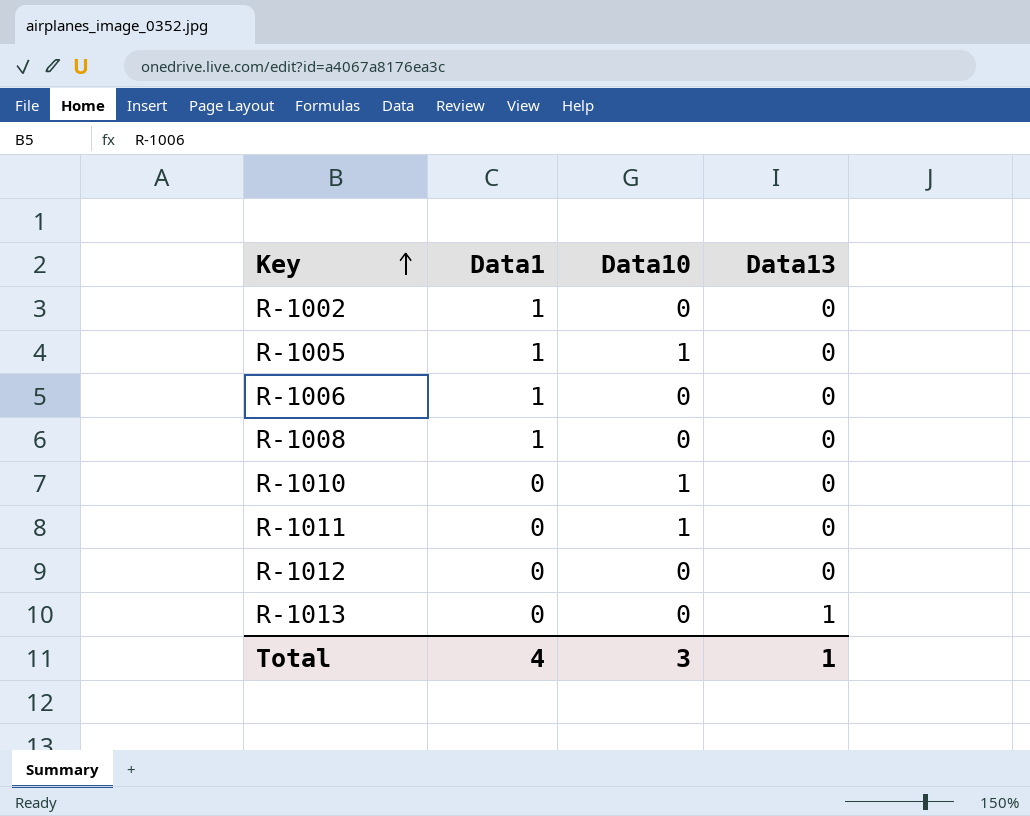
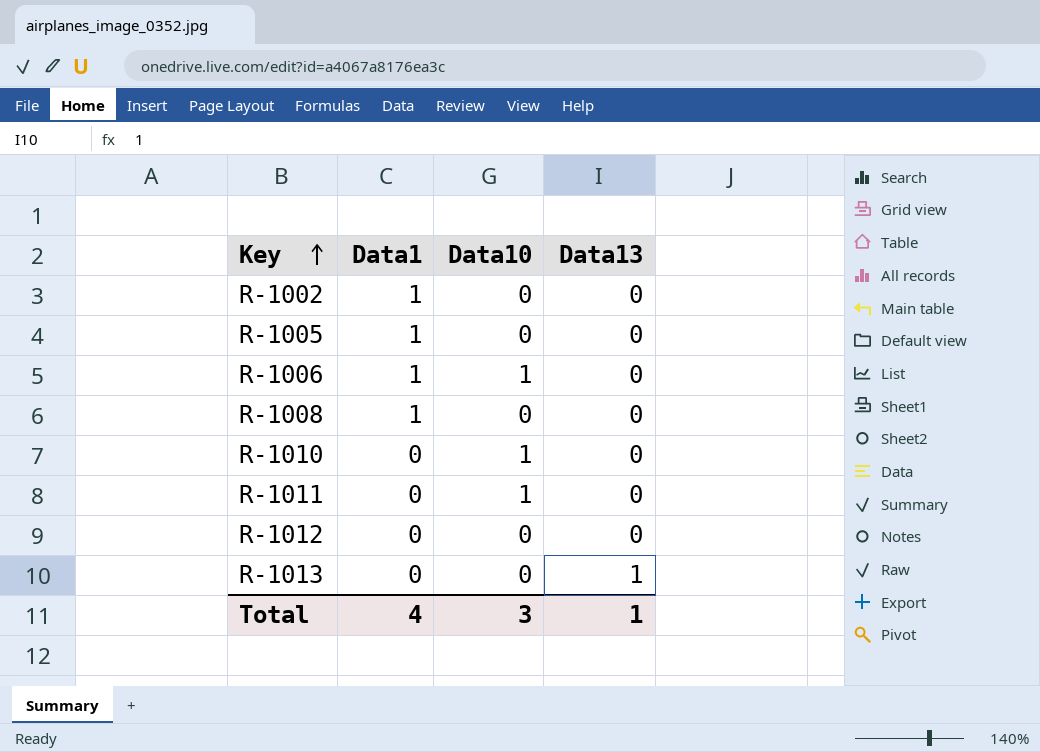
R-1005 | Data10: 1 -> 0
R-1006 | Data10: 0 -> 1

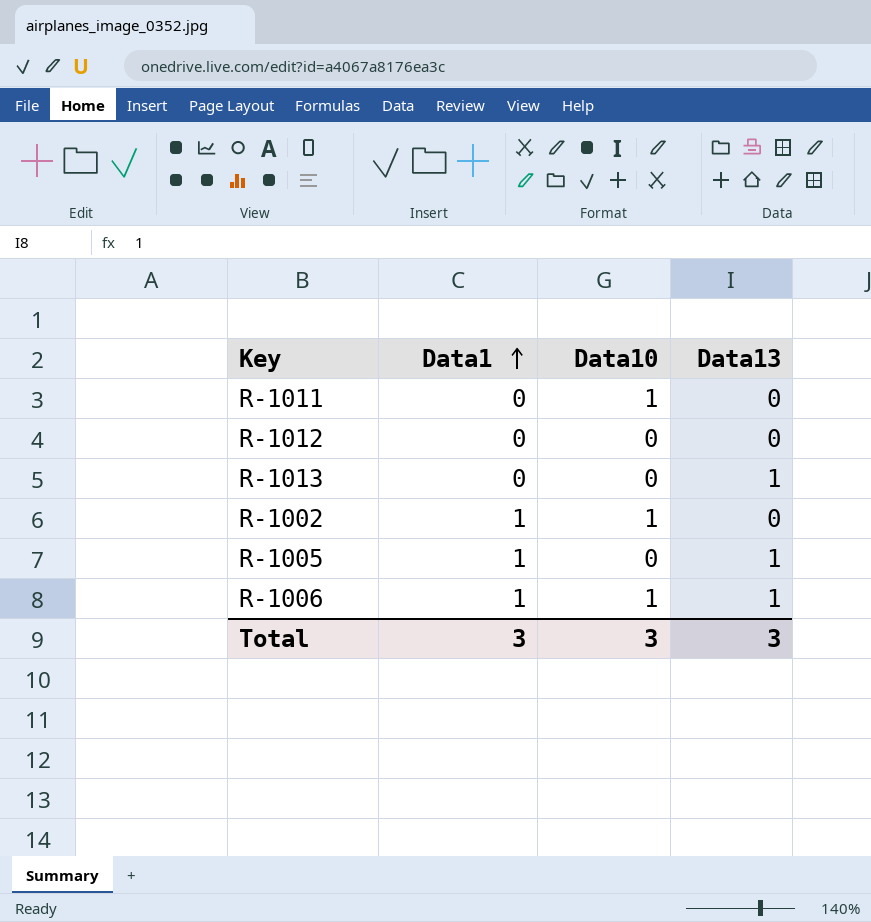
row order: Key ascending -> Data1 ascending
row R-1008: 1 | 0 | 0 -> none
row R-1010: 0 | 1 | 0 -> none
R-1002 | Data10: 0 -> 1
R-1005 | Data13: 0 -> 1
R-1006 | Data13: 0 -> 1
Total | Data1: 4 -> 3
Total | Data13: 1 -> 3

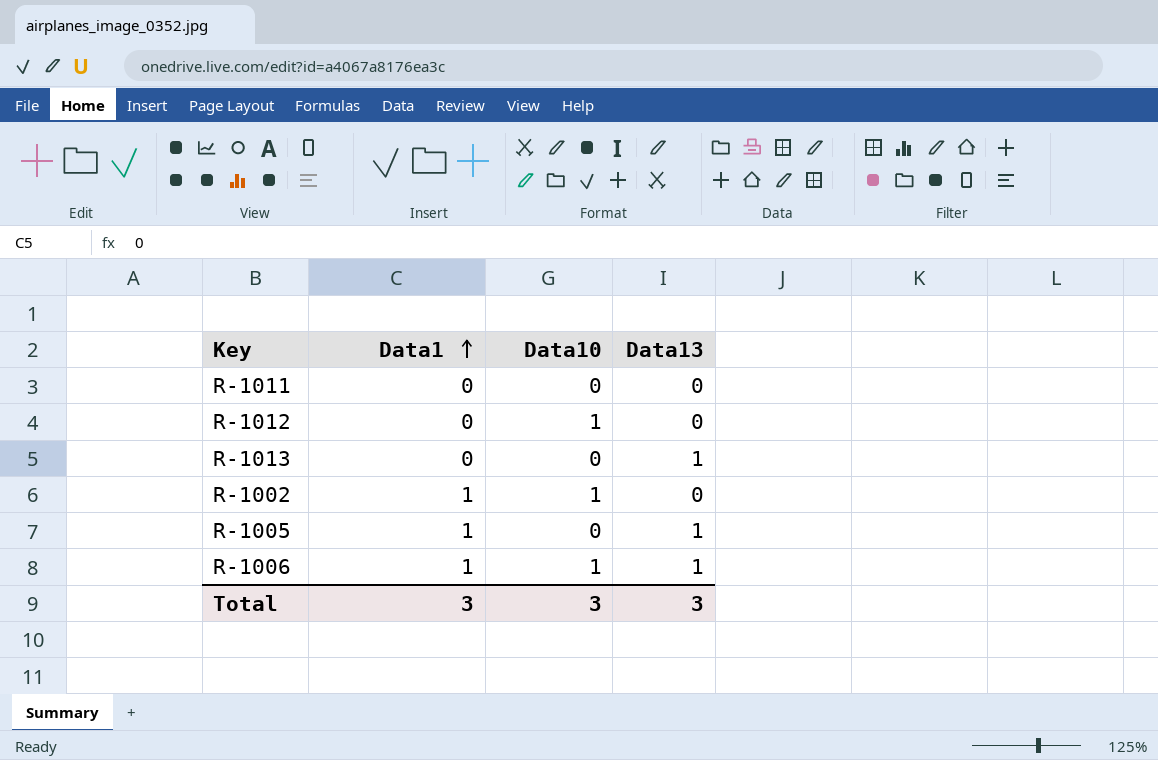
R-1011 | Data10: 1 -> 0
R-1012 | Data10: 0 -> 1

